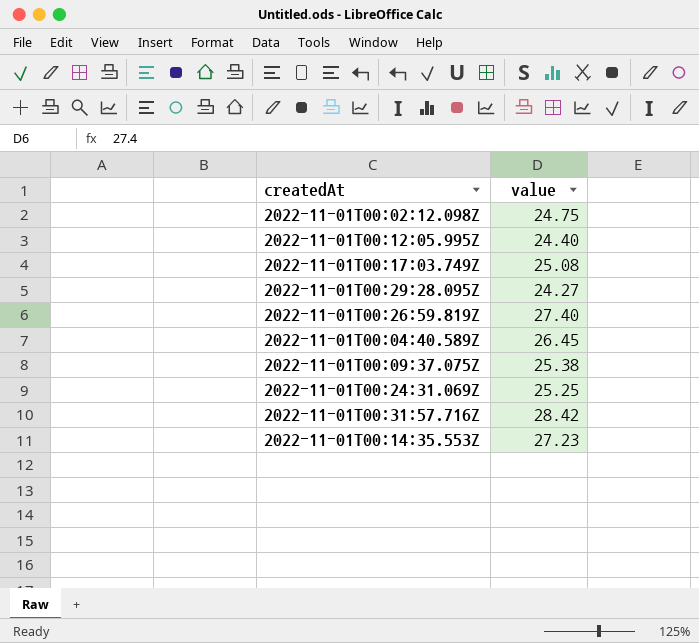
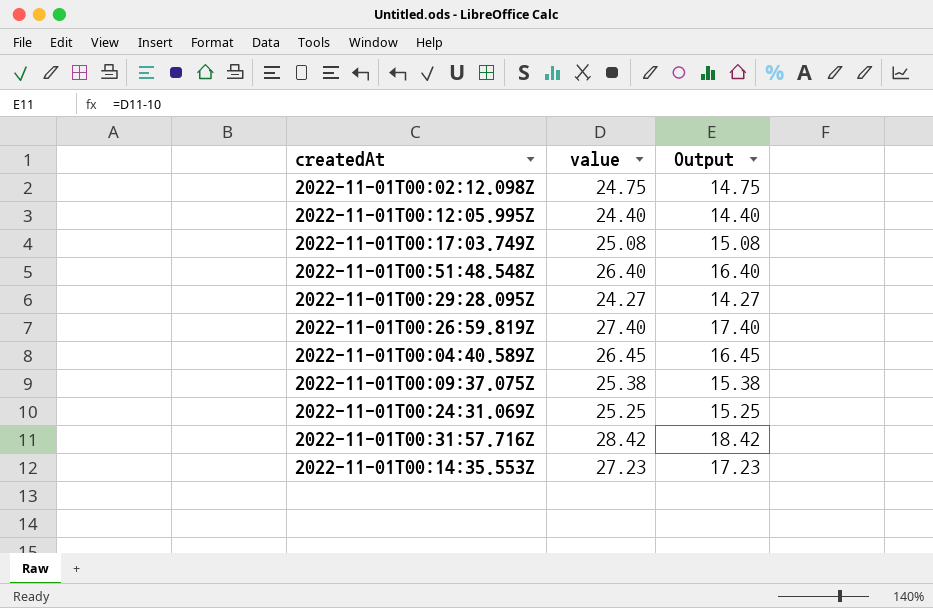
column Output | formula: none -> [value] - 10
row 2022-11-01T00:51:48.548Z: none -> 26.40 | 16.40

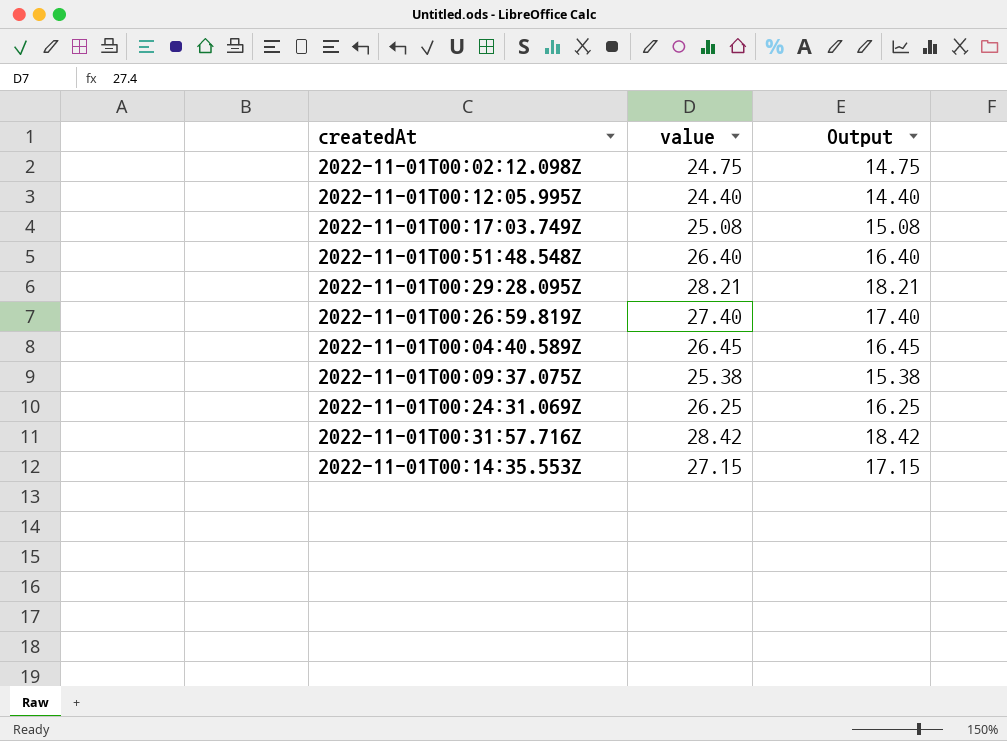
2022-11-01T00:29:28.095Z | value: 24.27 -> 28.21
2022-11-01T00:29:28.095Z | Output: 14.27 -> 18.21
2022-11-01T00:24:31.069Z | value: 25.25 -> 26.25
2022-11-01T00:24:31.069Z | Output: 15.25 -> 16.25
2022-11-01T00:14:35.553Z | value: 27.23 -> 27.15
2022-11-01T00:14:35.553Z | Output: 17.23 -> 17.15

